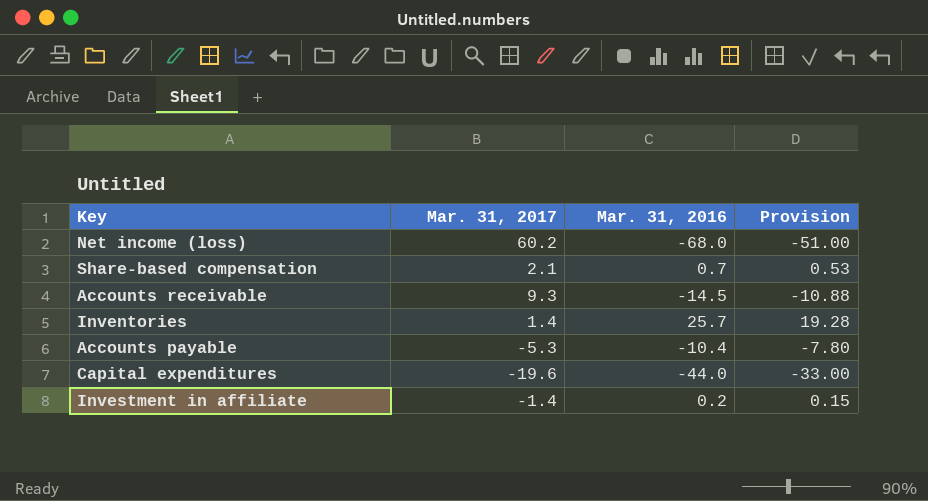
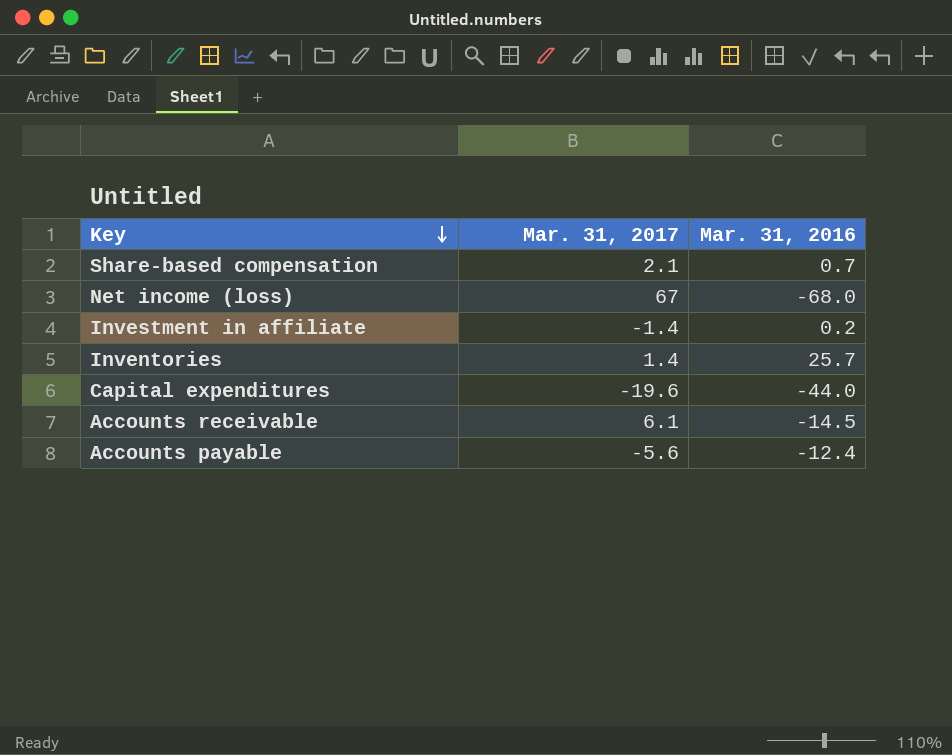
row order: none -> Key descending
column Provision | formula: [Mar. 31, 2016] * 0.75 -> none
Net income (loss) | Mar. 31, 2017: 60.2 -> 67
Accounts receivable | Mar. 31, 2017: 9.3 -> 6.1
Accounts payable | Mar. 31, 2017: -5.3 -> -5.6
Accounts payable | Mar. 31, 2016: -10.4 -> -12.4

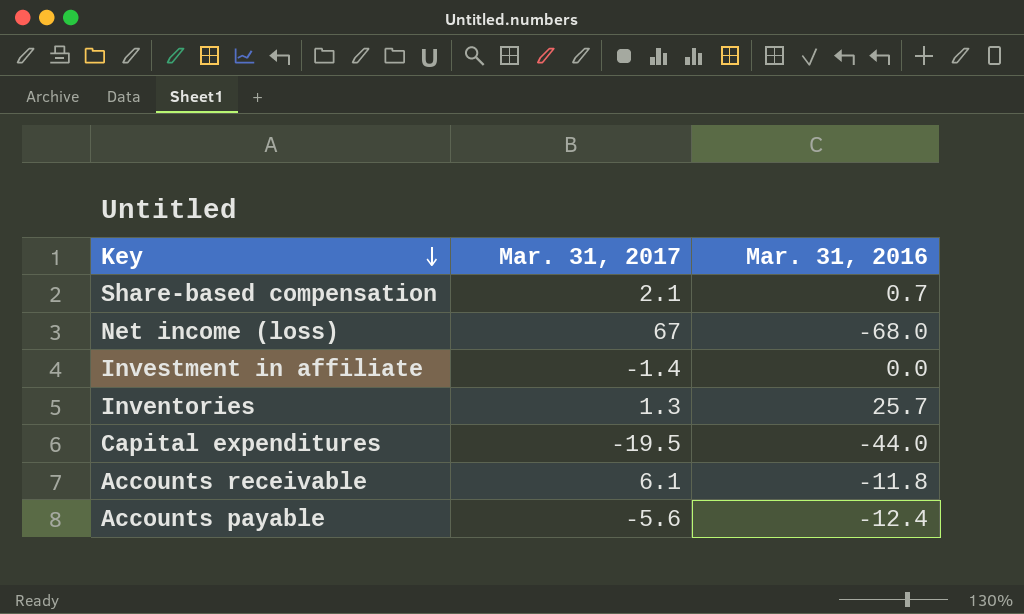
Investment in affiliate | Mar. 31, 2016: 0.2 -> 0.0
Inventories | Mar. 31, 2017: 1.4 -> 1.3
Capital expenditures | Mar. 31, 2017: -19.6 -> -19.5
Accounts receivable | Mar. 31, 2016: -14.5 -> -11.8

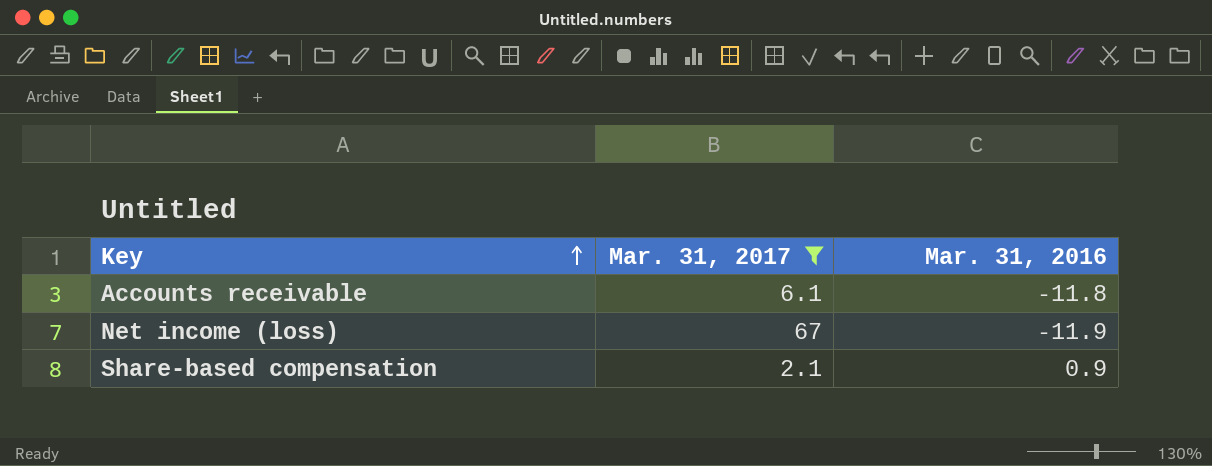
filter: none -> Mar. 31, 2017 >= 2.1
row order: Key descending -> Key ascending
Net income (loss) | Mar. 31, 2016: -68.0 -> -11.9
Share-based compensation | Mar. 31, 2016: 0.7 -> 0.9

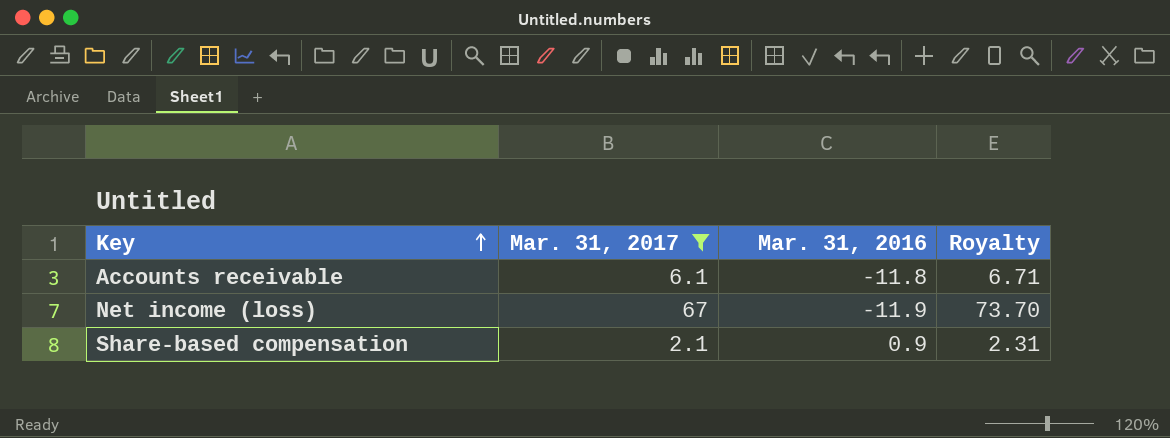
column Royalty | formula: none -> [Mar. 31, 2017] * 1.1

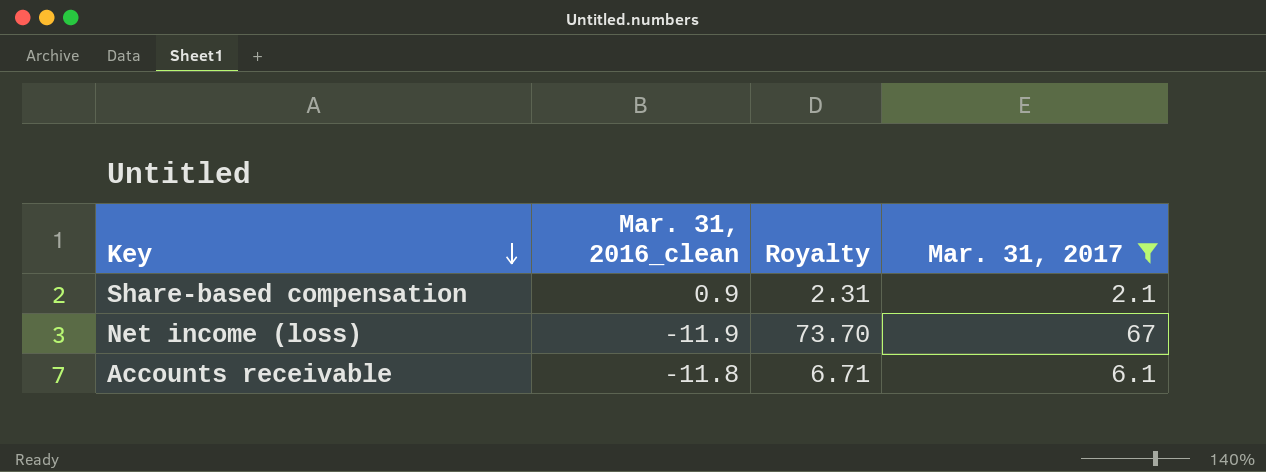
row order: Key ascending -> Key descending
column name: Mar. 31, 2016 -> Mar. 31, 2016_clean
column Mar. 31, 2017 | position: 2 -> 4

